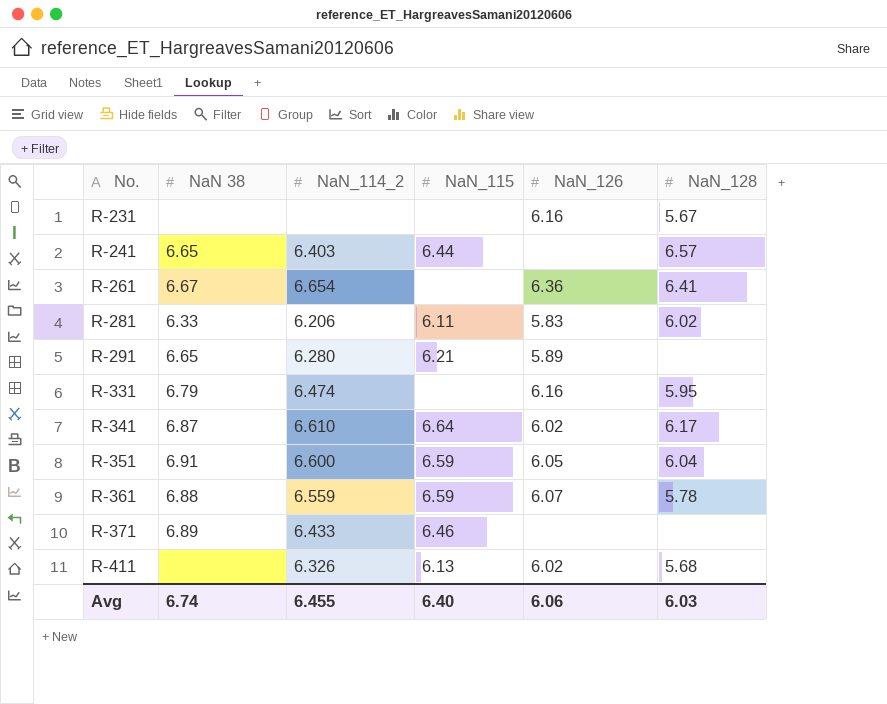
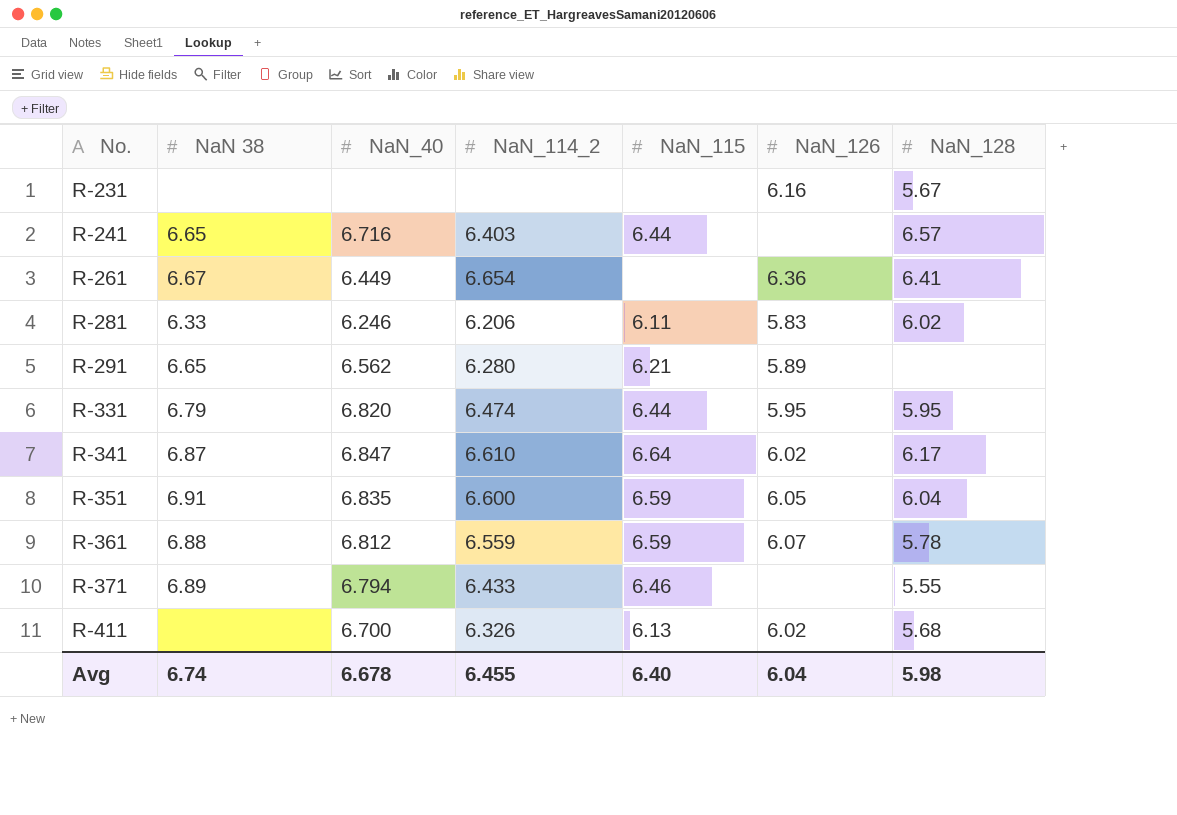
column NaN_40 | position: none -> 3
R-331 | NaN_115: none -> 6.44
R-331 | NaN_126: 6.16 -> 5.95
R-371 | NaN_128: none -> 5.55
Avg | NaN_126: 6.06 -> 6.04
Avg | NaN_128: 6.03 -> 5.98

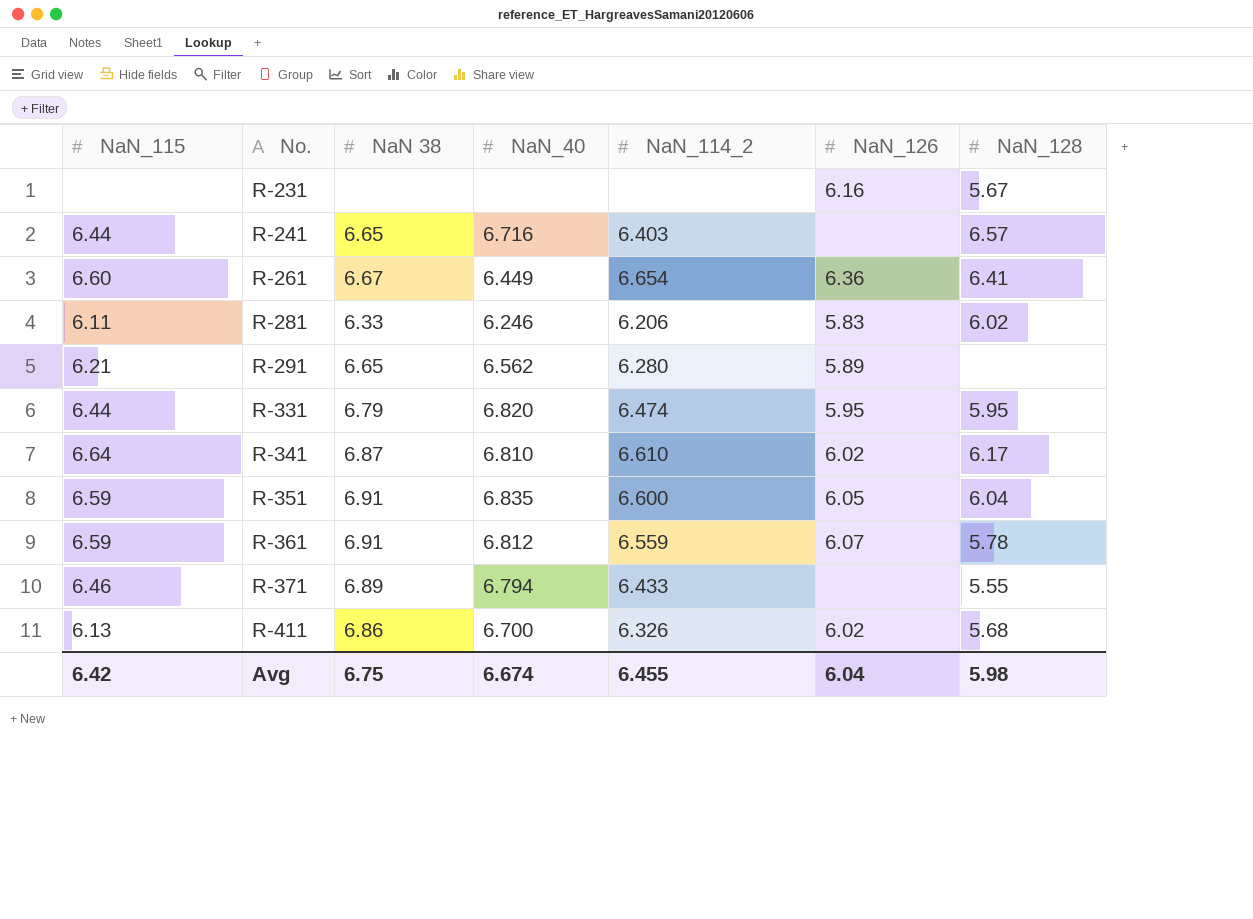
column NaN_115 | position: 5 -> 1
R-261 | NaN_115: none -> 6.60
R-341 | NaN_40: 6.847 -> 6.810
R-361 | NaN 38: 6.88 -> 6.91
R-411 | NaN 38: none -> 6.86
Avg | NaN_115: 6.40 -> 6.42
Avg | NaN 38: 6.74 -> 6.75
Avg | NaN_40: 6.678 -> 6.674

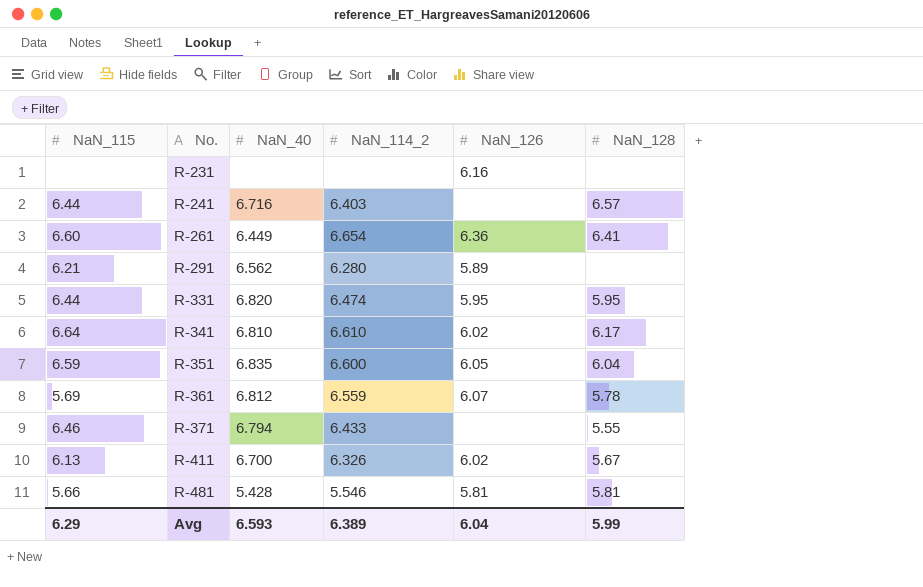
column NaN 38 | position: 3 -> none
row R-281: 6.11 | 6.33 | 6.246 | 6.206 | 5.83 | 6.02 -> none
R-231 | NaN_128: 5.67 -> none
R-361 | NaN_115: 6.59 -> 5.69
R-411 | NaN_128: 5.68 -> 5.67
row R-481: none -> 5.66 | 5.428 | 5.546 | 5.81 | 5.81
Avg | NaN_115: 6.42 -> 6.29
Avg | NaN_40: 6.674 -> 6.593
Avg | NaN_114_2: 6.455 -> 6.389
Avg | NaN_128: 5.98 -> 5.99

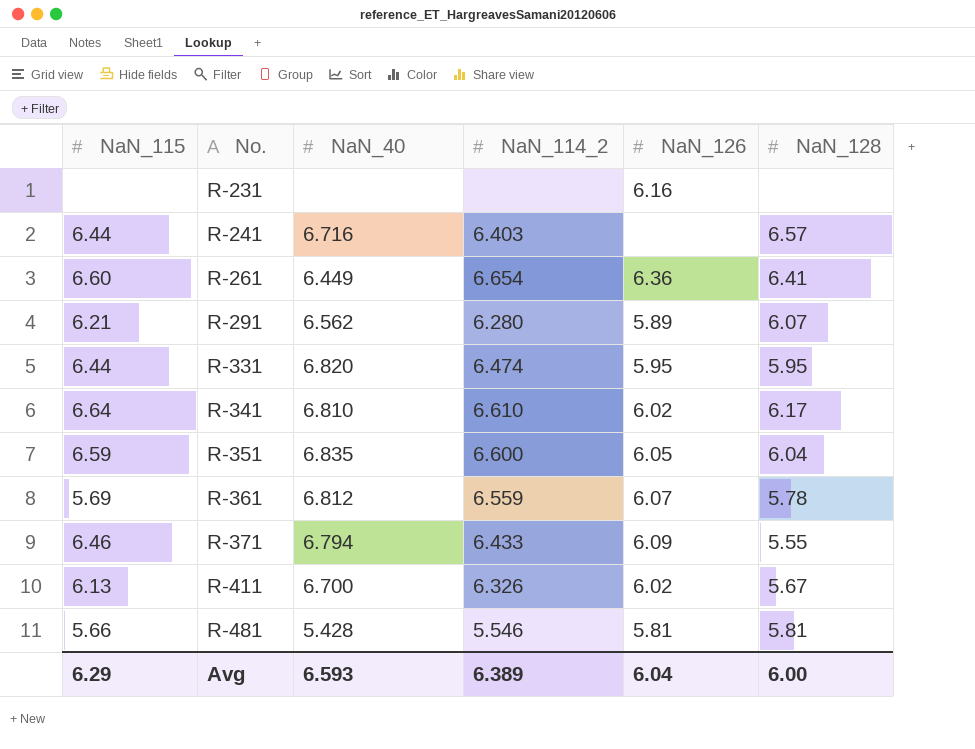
R-291 | NaN_128: none -> 6.07
R-371 | NaN_126: none -> 6.09
Avg | NaN_128: 5.99 -> 6.00

